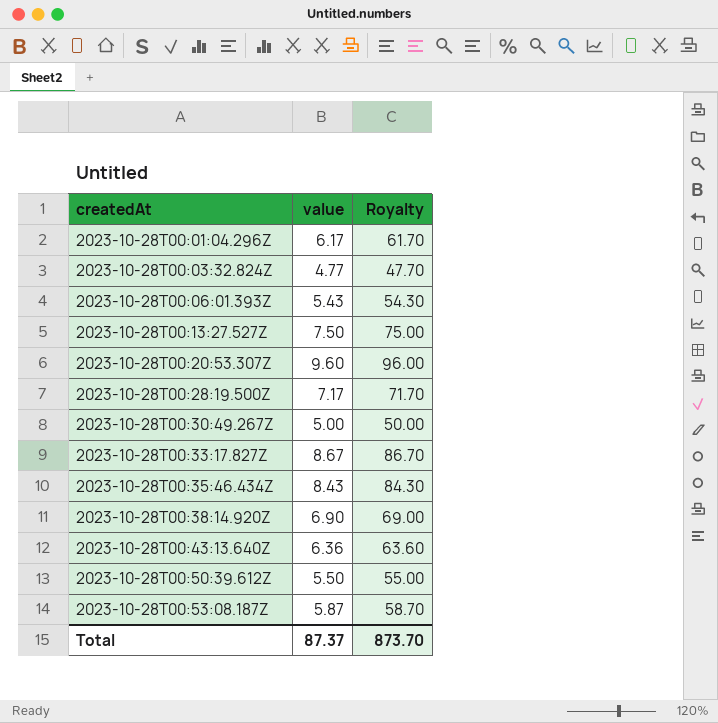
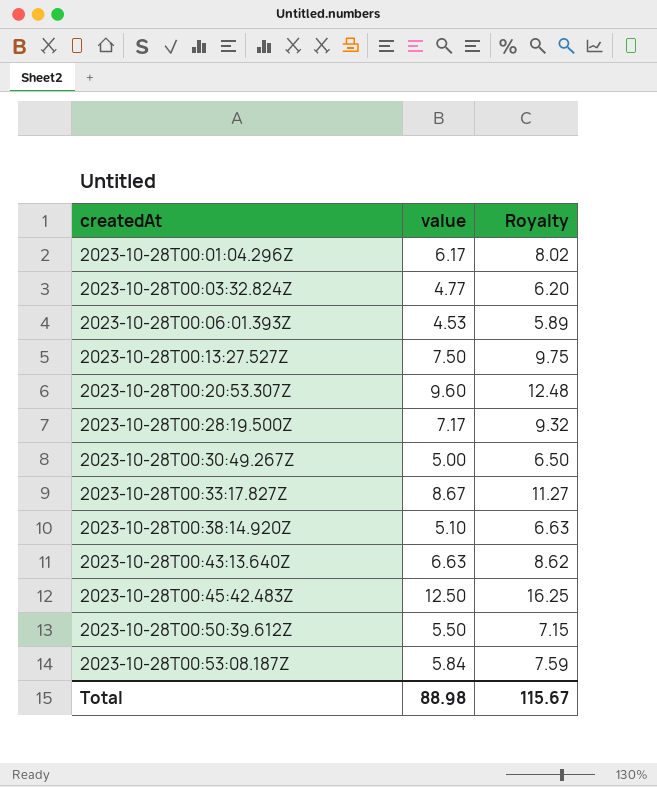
column Royalty | formula: [value] * 10 -> [value] * 1.3
row 2023-10-28T00:35:46.434Z: 8.43 | 84.30 -> none
2023-10-28T00:06:01.393Z | value: 5.43 -> 4.53
2023-10-28T00:38:14.920Z | value: 6.90 -> 5.10
2023-10-28T00:43:13.640Z | value: 6.36 -> 6.63
row 2023-10-28T00:45:42.483Z: none -> 12.50 | 16.25
2023-10-28T00:53:08.187Z | value: 5.87 -> 5.84
Total | value: 87.37 -> 88.98
Total | Royalty: 873.70 -> 115.67

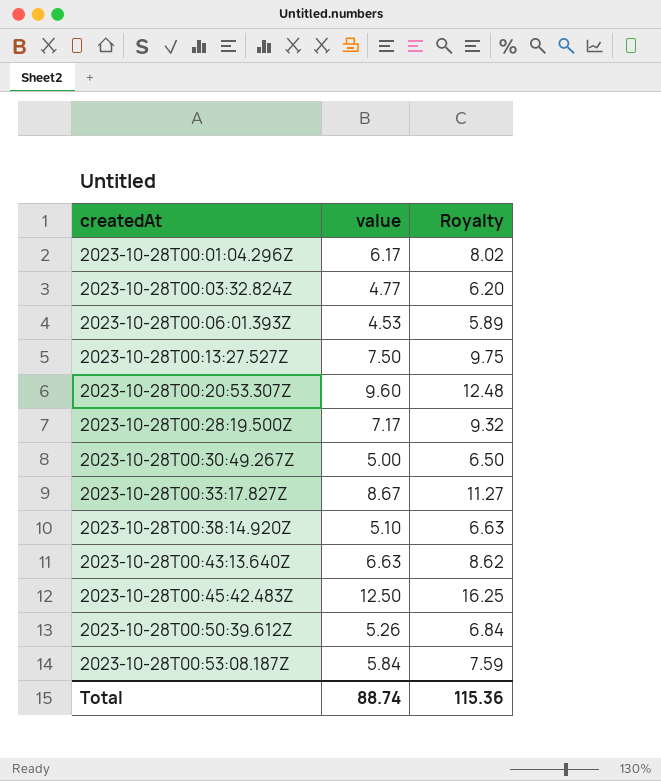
2023-10-28T00:50:39.612Z | value: 5.50 -> 5.26
2023-10-28T00:50:39.612Z | Royalty: 7.15 -> 6.84
Total | value: 88.98 -> 88.74
Total | Royalty: 115.67 -> 115.36

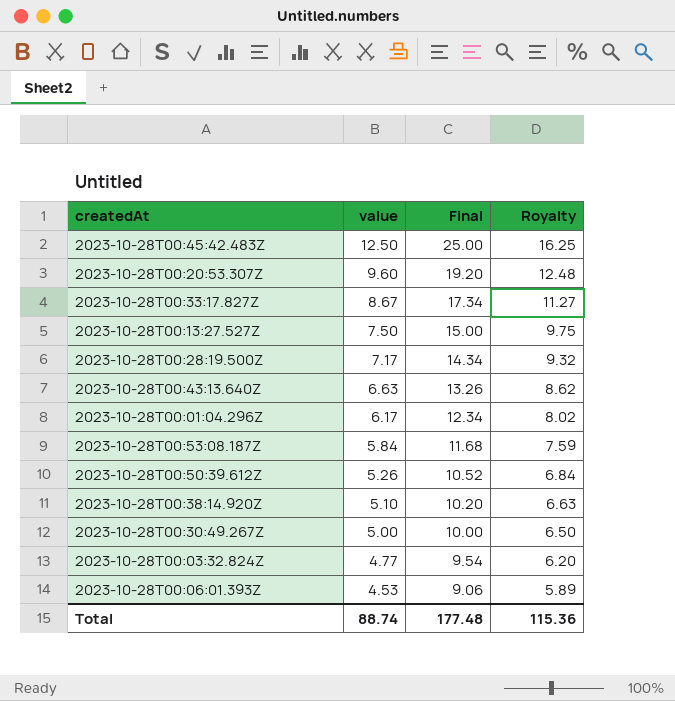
row order: createdAt ascending -> value descending
column Final | formula: none -> [value] * 2

